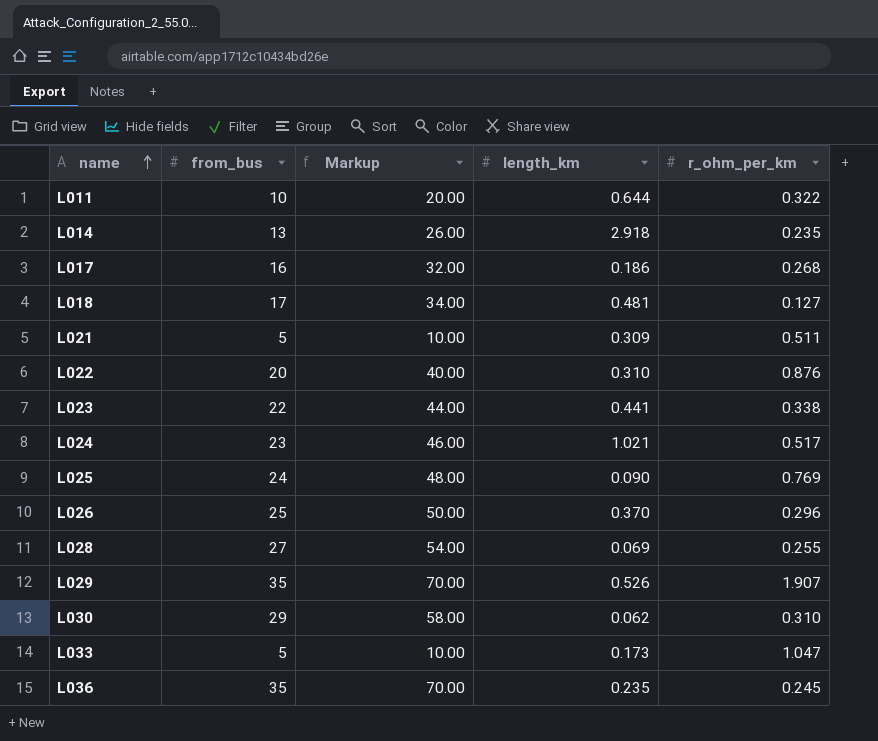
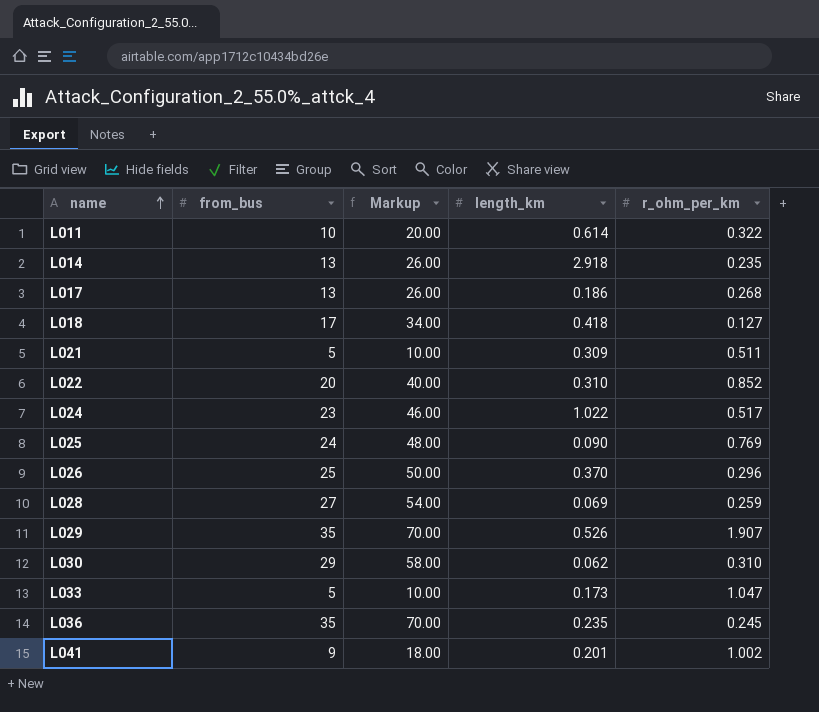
row L023: 22 | 44.00 | 0.441 | 0.338 -> none
L011 | length_km: 0.644 -> 0.614
L017 | from_bus: 16 -> 13
L017 | Markup: 32.00 -> 26.00
L018 | length_km: 0.481 -> 0.418
L022 | r_ohm_per_km: 0.876 -> 0.852
L024 | length_km: 1.021 -> 1.022
L028 | r_ohm_per_km: 0.255 -> 0.259
row L041: none -> 9 | 18.00 | 0.201 | 1.002

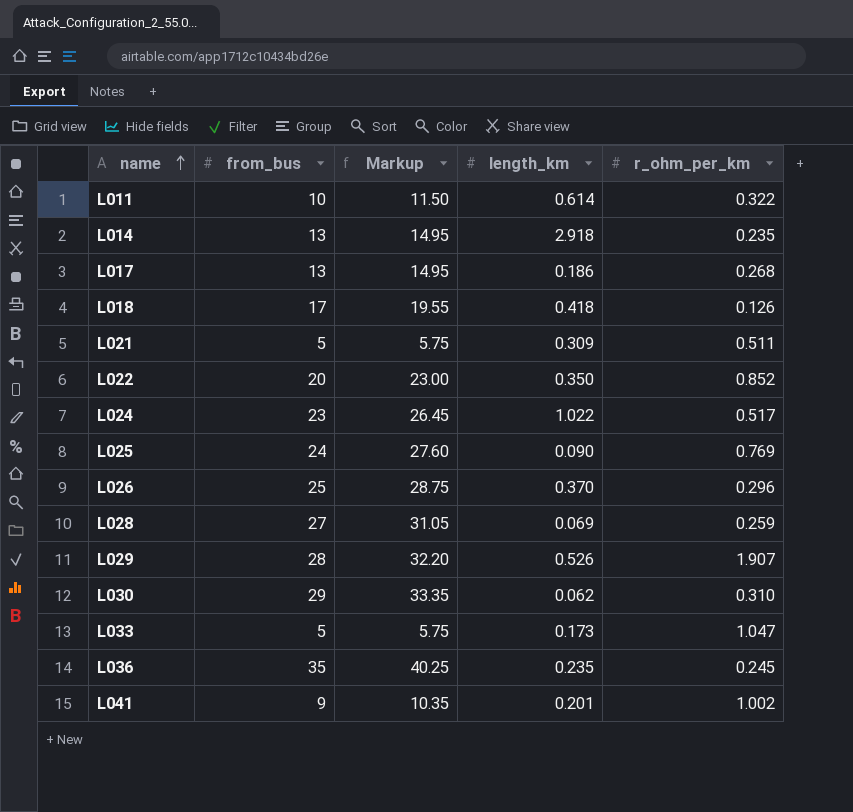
column Markup | formula: [from_bus] * 2 -> [from_bus] * 1.15
L018 | r_ohm_per_km: 0.127 -> 0.126
L022 | length_km: 0.310 -> 0.350
L029 | from_bus: 35 -> 28

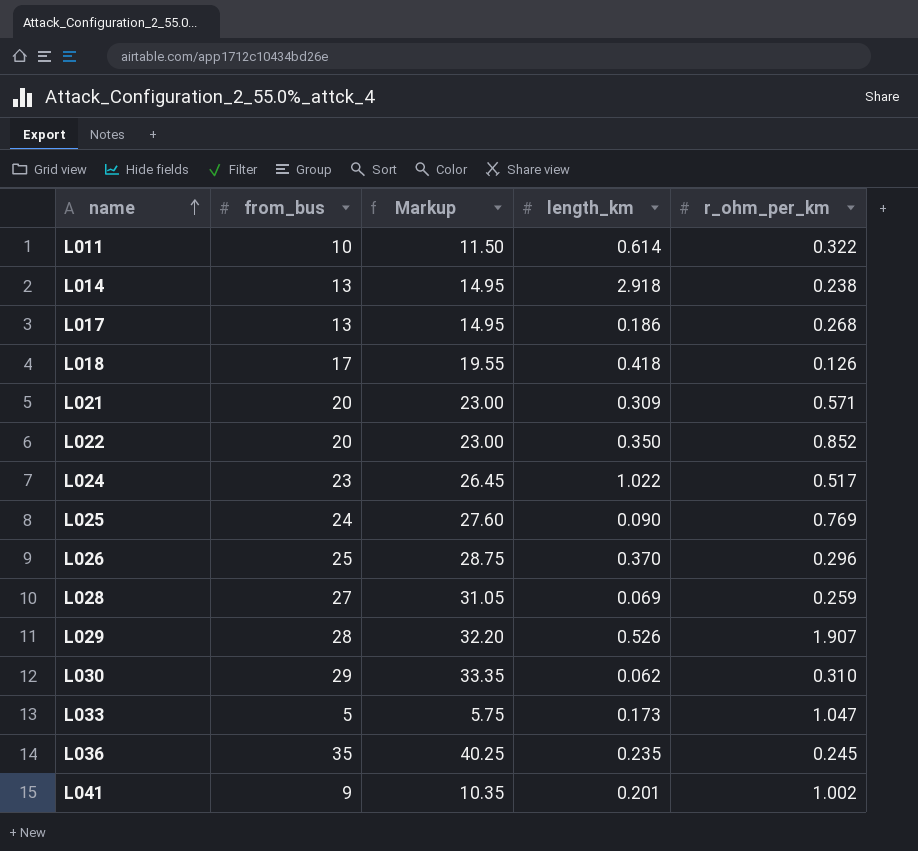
L014 | r_ohm_per_km: 0.235 -> 0.238
L021 | from_bus: 5 -> 20
L021 | Markup: 5.75 -> 23.00
L021 | r_ohm_per_km: 0.511 -> 0.571

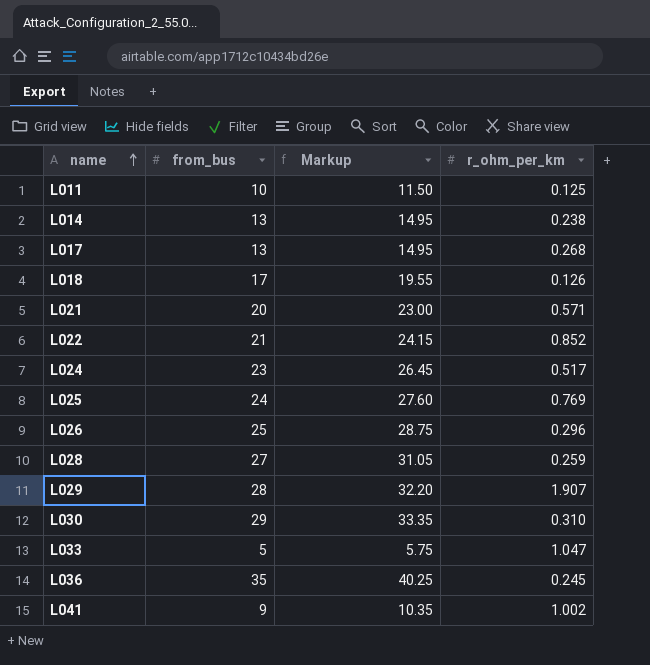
column length_km | position: 4 -> none
L011 | r_ohm_per_km: 0.322 -> 0.125
L022 | from_bus: 20 -> 21
L022 | Markup: 23.00 -> 24.15

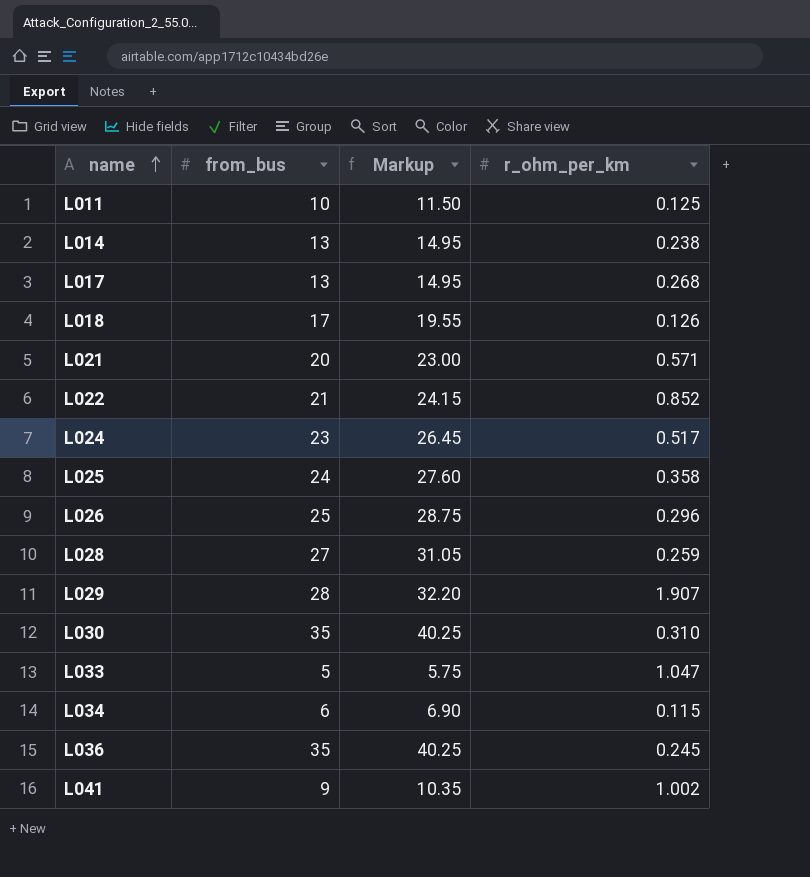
L025 | r_ohm_per_km: 0.769 -> 0.358
L030 | from_bus: 29 -> 35
L030 | Markup: 33.35 -> 40.25
row L034: none -> 6 | 6.90 | 0.115

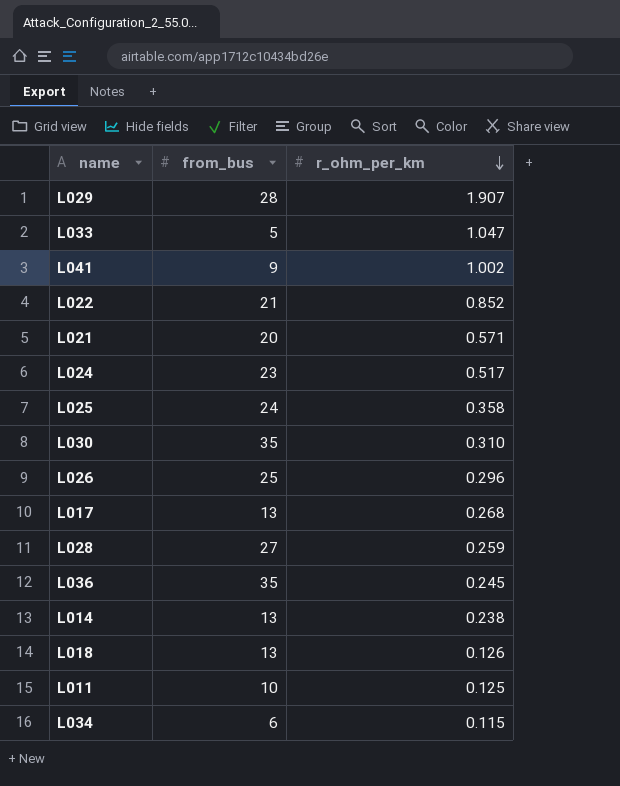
row order: name ascending -> r_ohm_per_km descending
column Markup | formula: [from_bus] * 1.15 -> none
L018 | from_bus: 17 -> 13

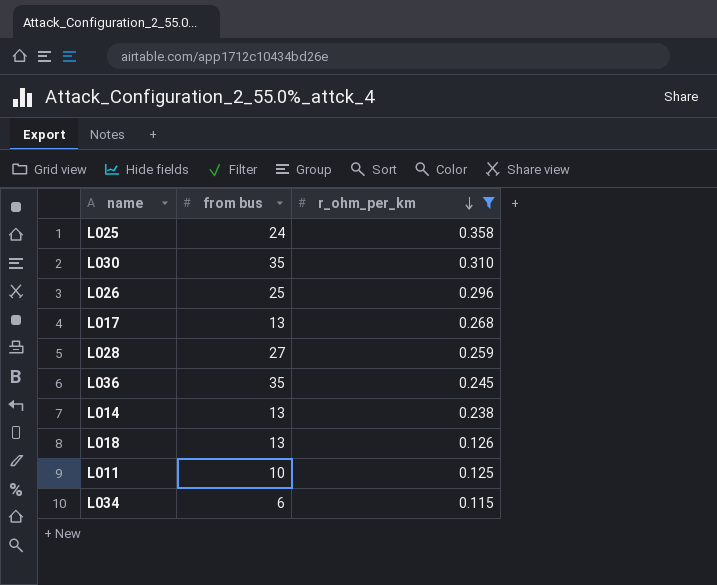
filter: none -> r_ohm_per_km <= 0.358
column name: from_bus -> from bus

